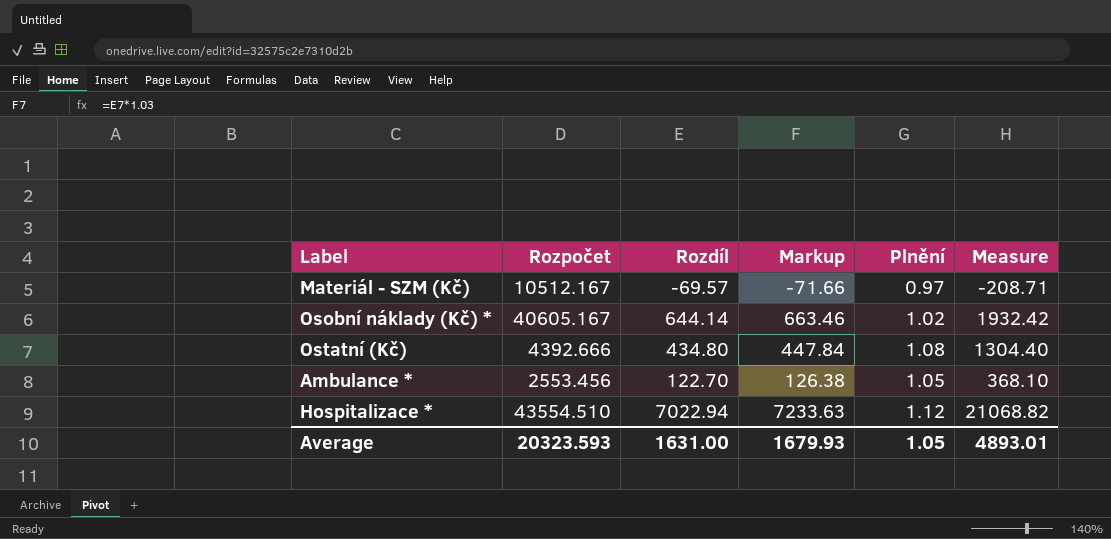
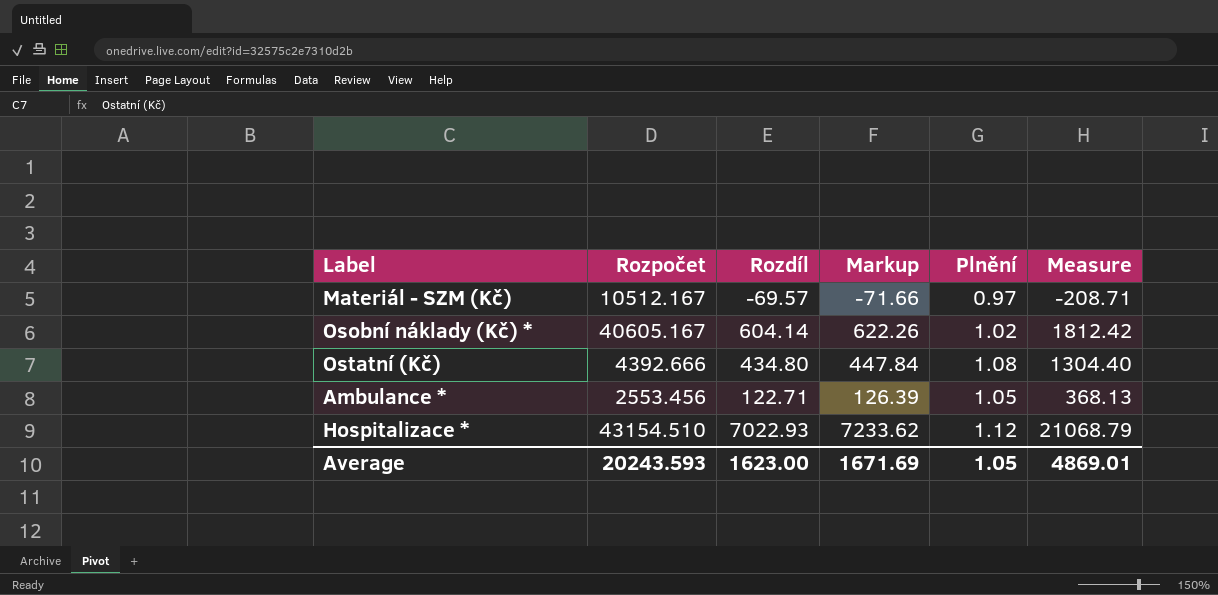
Osobní náklady (Kč) * | Rozdíl: 644.14 -> 604.14
Osobní náklady (Kč) * | Markup: 663.46 -> 622.26
Osobní náklady (Kč) * | Measure: 1932.42 -> 1812.42
Ambulance * | Rozdíl: 122.70 -> 122.71
Ambulance * | Markup: 126.38 -> 126.39
Ambulance * | Measure: 368.10 -> 368.13
Hospitalizace * | Rozpočet: 43554.510 -> 43154.510
Hospitalizace * | Rozdíl: 7022.94 -> 7022.93
Hospitalizace * | Markup: 7233.63 -> 7233.62
Hospitalizace * | Measure: 21068.82 -> 21068.79
Average | Rozpočet: 20323.593 -> 20243.593
Average | Rozdíl: 1631.00 -> 1623.00
Average | Markup: 1679.93 -> 1671.69
Average | Measure: 4893.01 -> 4869.01

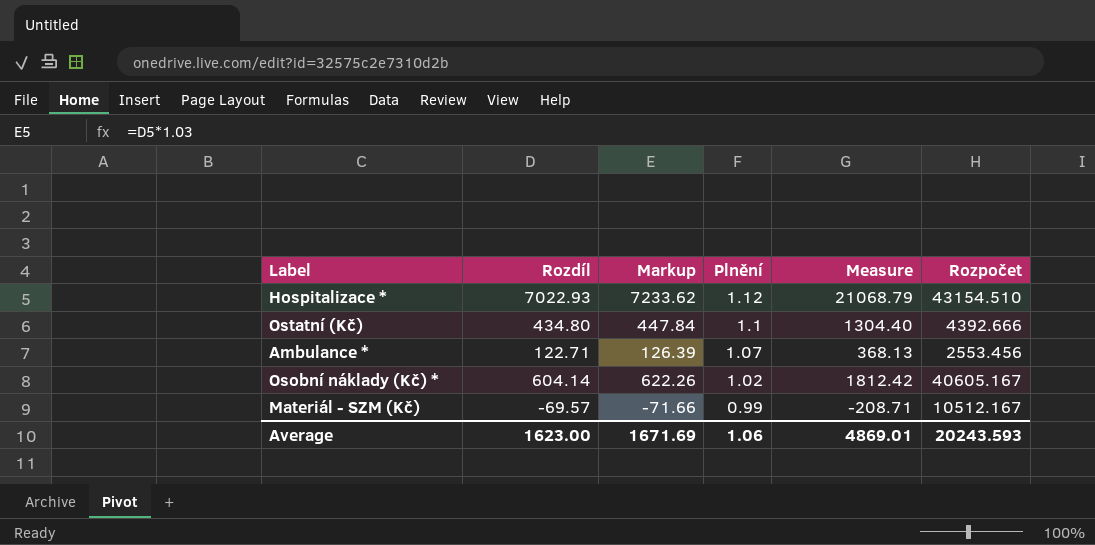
row order: none -> Plnění descending
column Rozpočet | position: 2 -> 6
Ostatní (Kč) | Plnění: 1.08 -> 1.1
Ambulance * | Plnění: 1.05 -> 1.07
Materiál - SZM (Kč) | Plnění: 0.97 -> 0.99
Average | Plnění: 1.05 -> 1.06

